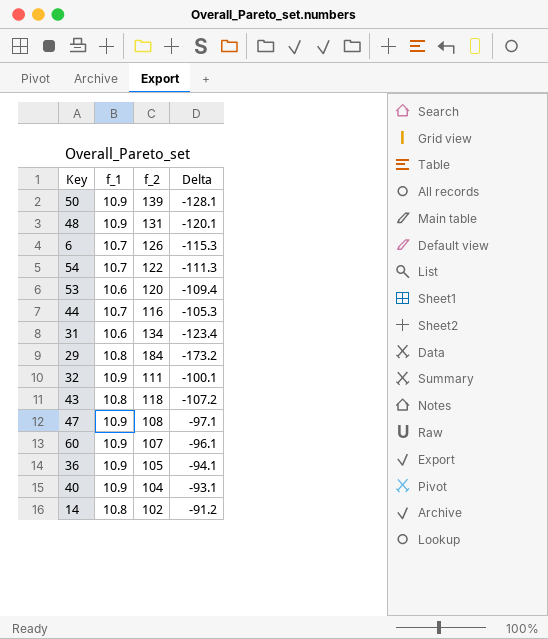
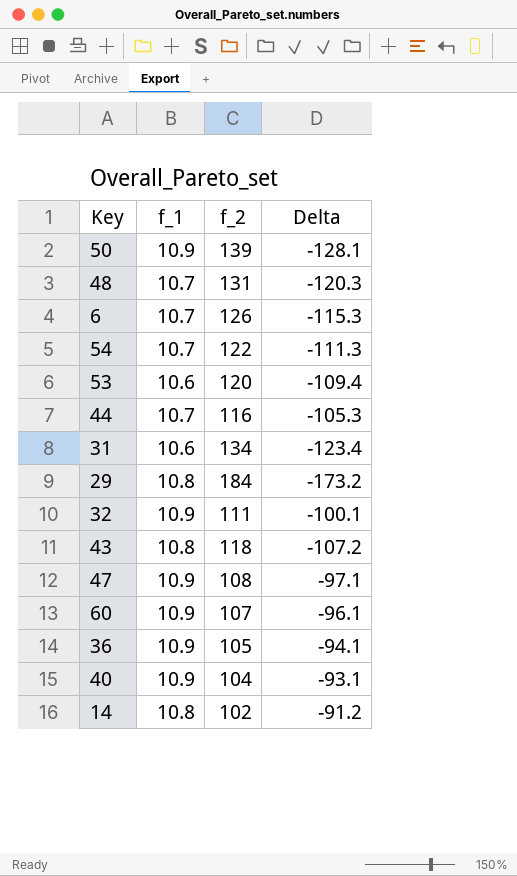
48 | f_1: 10.9 -> 10.7
48 | Delta: -120.1 -> -120.3

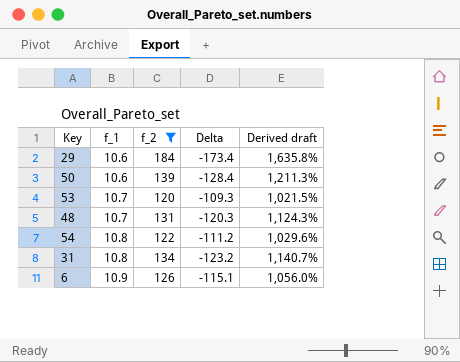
filter: none -> f_2 >= 120
row order: none -> f_1 ascending
column Derived draft | formula: none -> ([f_2] - [f_1]) / [f_1]
29 | f_1: 10.8 -> 10.6
29 | Delta: -173.2 -> -173.4
50 | f_1: 10.9 -> 10.6
50 | Delta: -128.1 -> -128.4
53 | f_1: 10.6 -> 10.7
53 | Delta: -109.4 -> -109.3
54 | f_1: 10.7 -> 10.8
54 | Delta: -111.3 -> -111.2
31 | f_1: 10.6 -> 10.8
31 | Delta: -123.4 -> -123.2
6 | f_1: 10.7 -> 10.9
6 | Delta: -115.3 -> -115.1

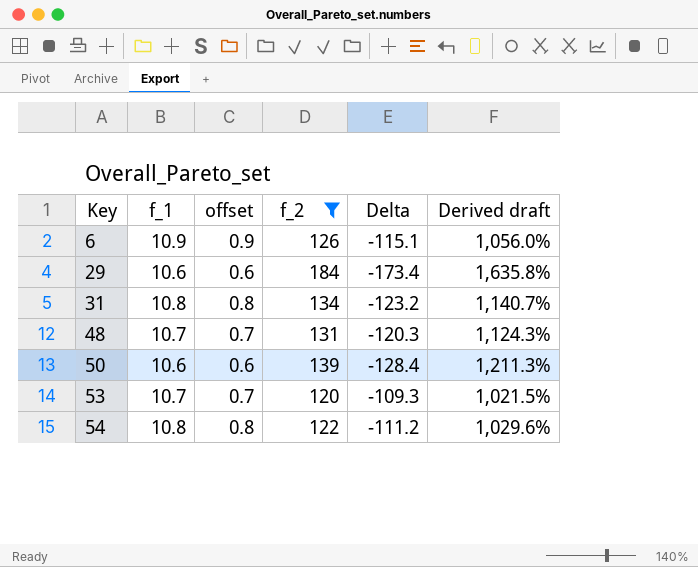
row order: f_1 ascending -> Key ascending
column offset | formula: none -> [f_1] - 10

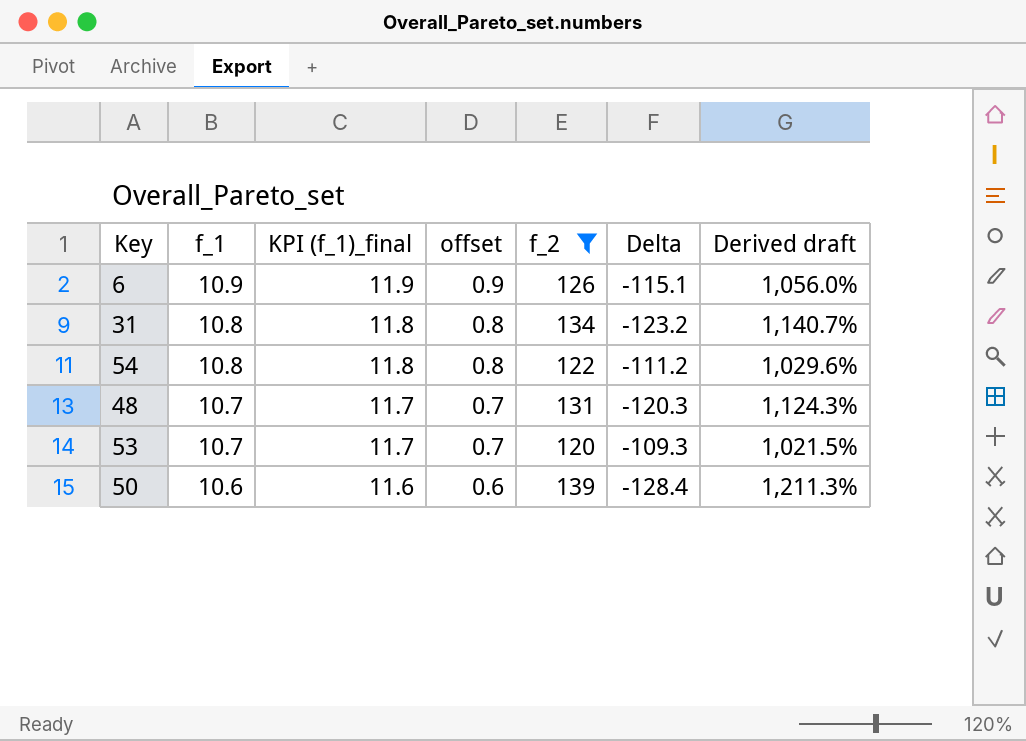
row order: Key ascending -> f_1 descending
column KPI (f_1)_final | formula: none -> [f_1] + 1
row 29: 10.6 | 0.6 | 184 | -173.4 | 1,635.8% -> none

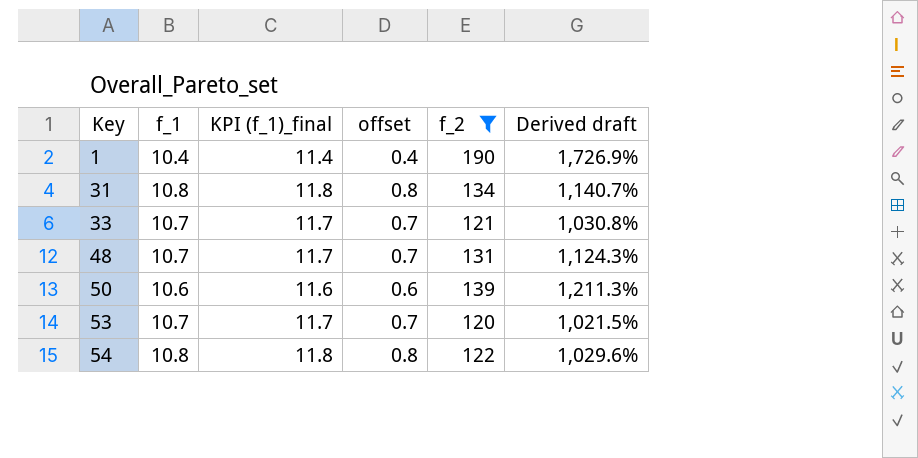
row order: f_1 descending -> Key ascending
column Delta | formula: [f_1] - [f_2] -> none
row 6: 10.9 | 11.9 | 0.9 | 126 | -115.1 | 1,056.0% -> none
row 1: none -> 10.4 | 11.4 | 0.4 | 190 | 1,726.9%
row 33: none -> 10.7 | 11.7 | 0.7 | 121 | 1,030.8%

